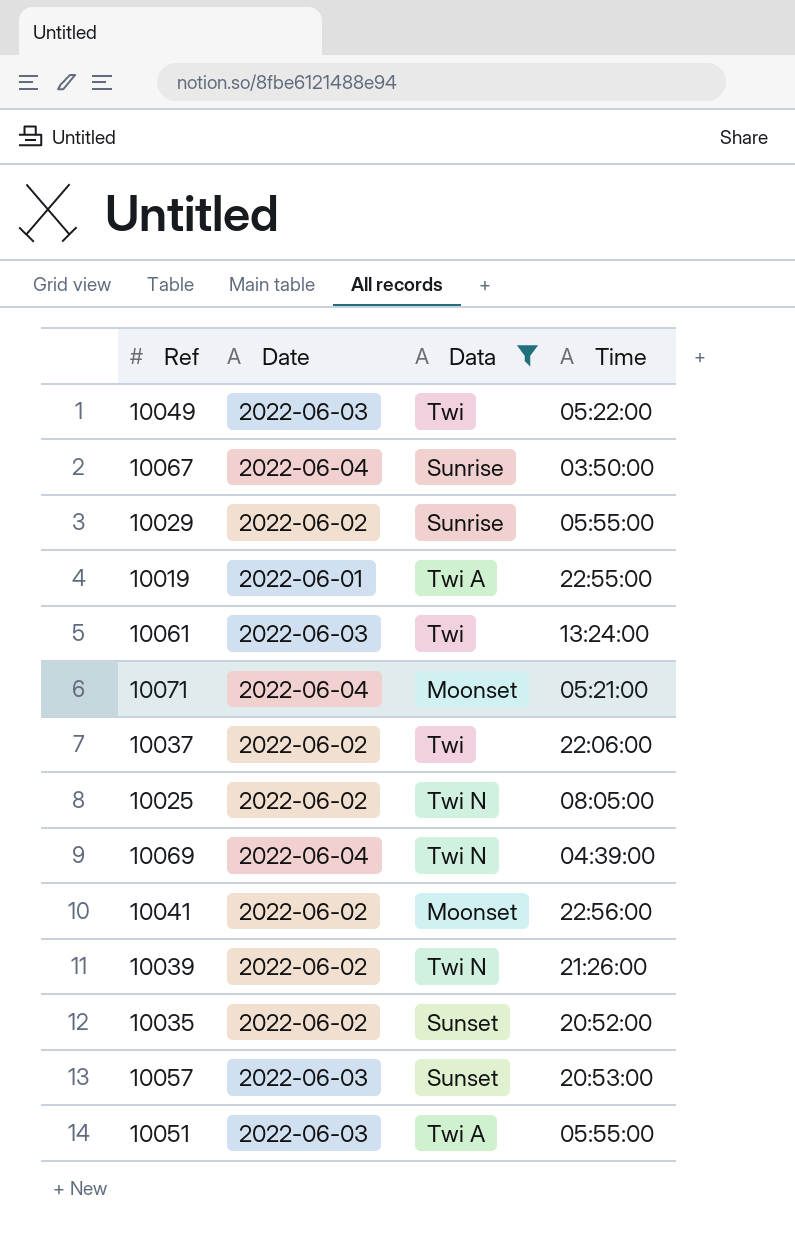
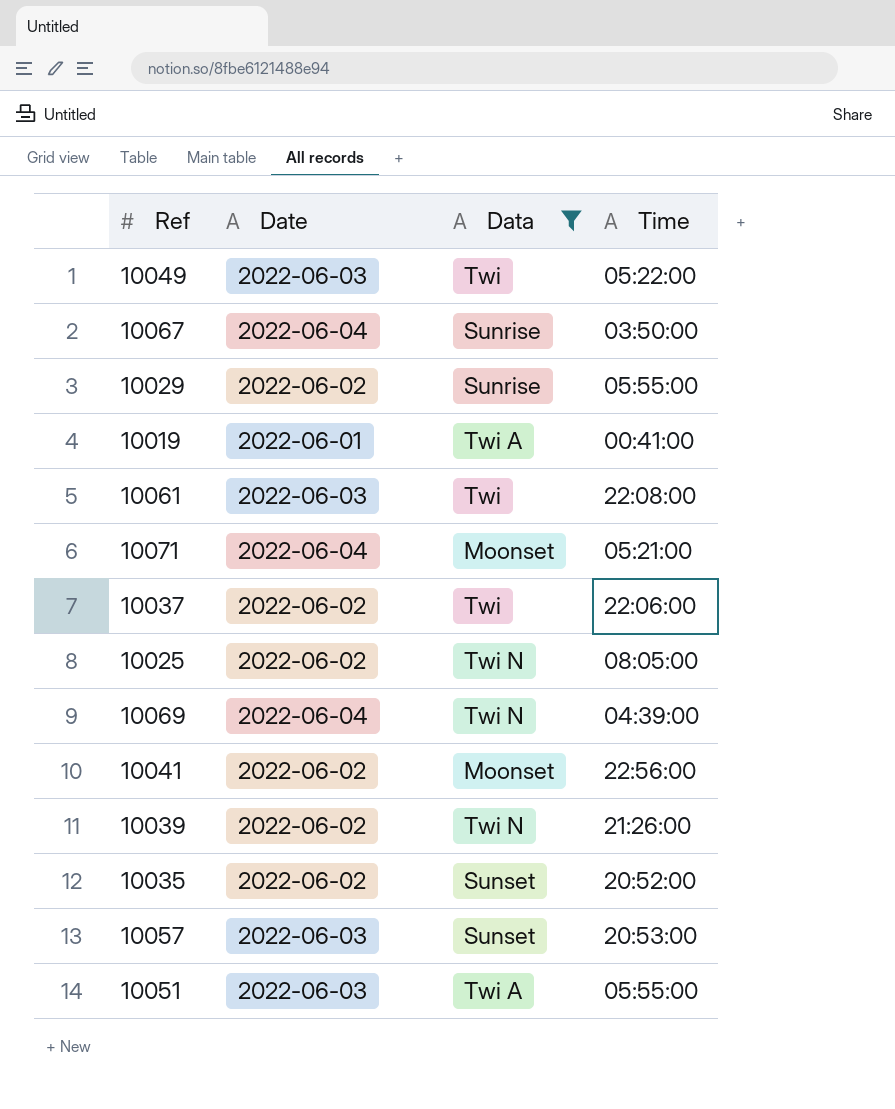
10019 | Time: 22:55:00 -> 00:41:00
10061 | Time: 13:24:00 -> 22:08:00

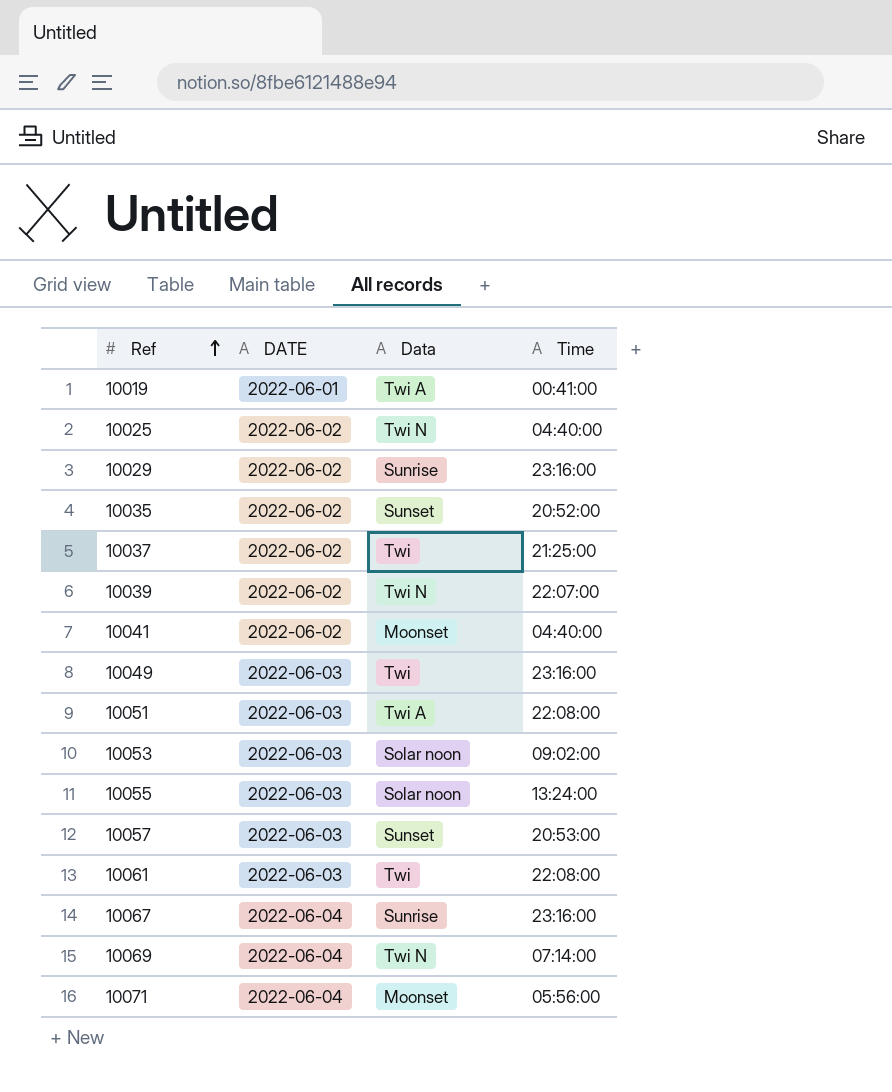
filter: Data != Solar noon -> none
row order: none -> Ref ascending
column name: Date -> DATE
10025 | Time: 08:05:00 -> 04:40:00
10029 | Time: 05:55:00 -> 23:16:00
10037 | Time: 22:06:00 -> 21:25:00
10039 | Time: 21:26:00 -> 22:07:00
10041 | Time: 22:56:00 -> 04:40:00
10049 | Time: 05:22:00 -> 23:16:00
10051 | Time: 05:55:00 -> 22:08:00
10067 | Time: 03:50:00 -> 23:16:00
10069 | Time: 04:39:00 -> 07:14:00
10071 | Time: 05:21:00 -> 05:56:00

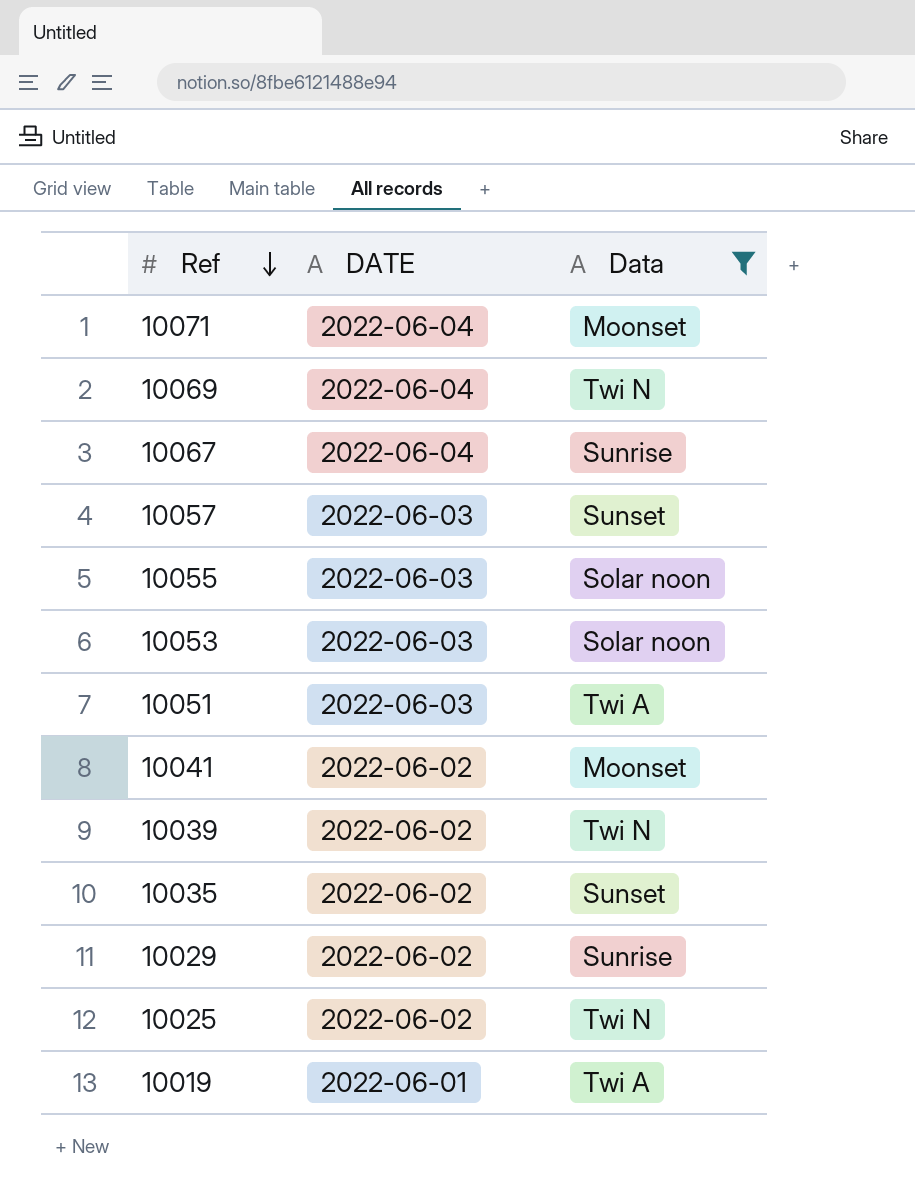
filter: none -> Data != Twi
row order: Ref ascending -> Ref descending
column Time | position: 4 -> none

